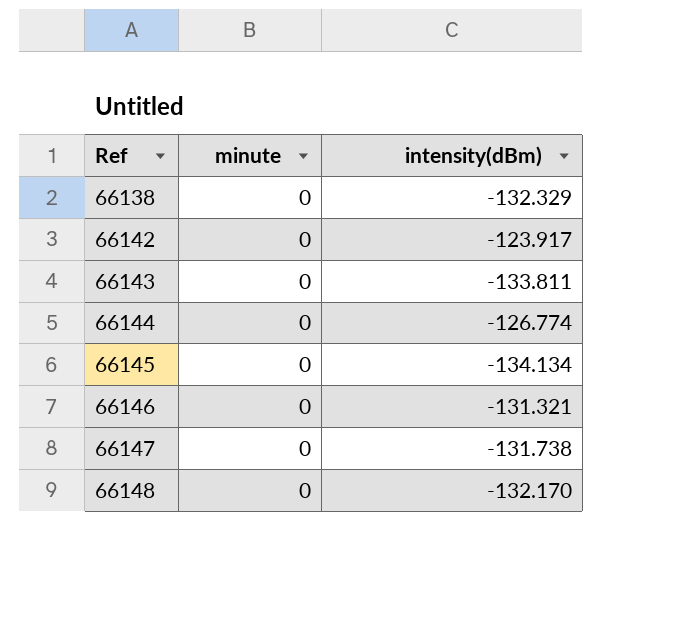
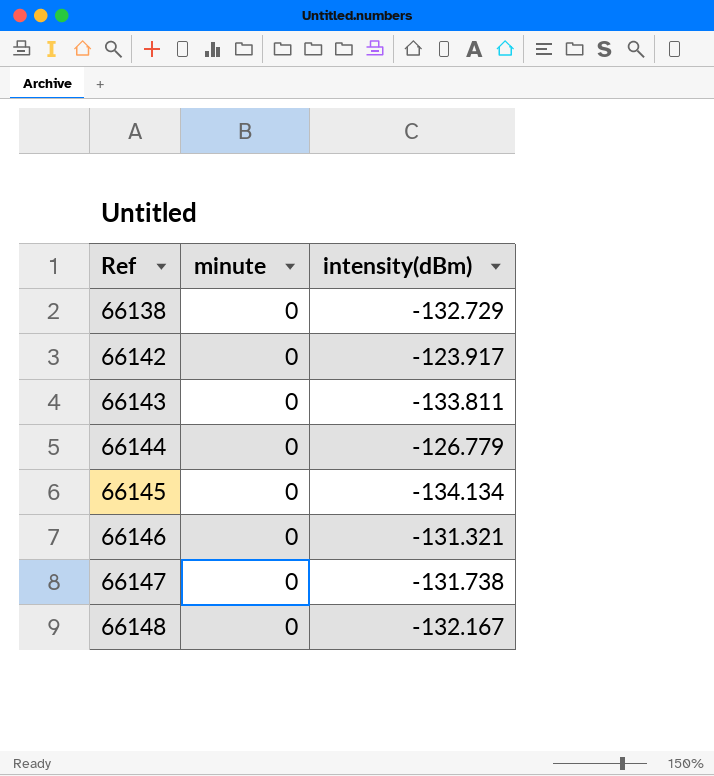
66138 | intensity(dBm): -132.329 -> -132.729
66144 | intensity(dBm): -126.774 -> -126.779
66148 | intensity(dBm): -132.170 -> -132.167

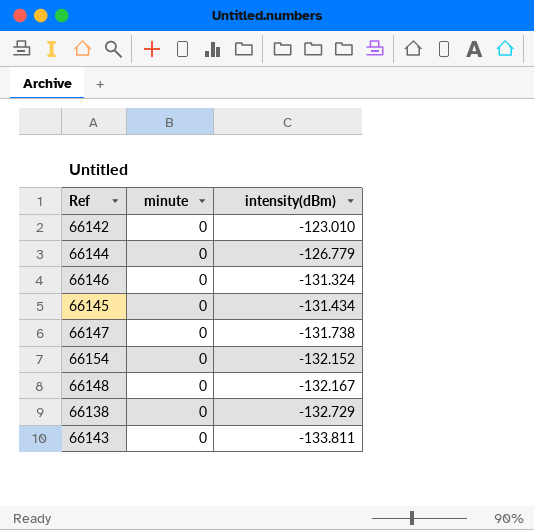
row order: Ref ascending -> intensity(dBm) descending
66142 | intensity(dBm): -123.917 -> -123.010
66146 | intensity(dBm): -131.321 -> -131.324
66145 | intensity(dBm): -134.134 -> -131.434
row 66154: none -> 0 | -132.152

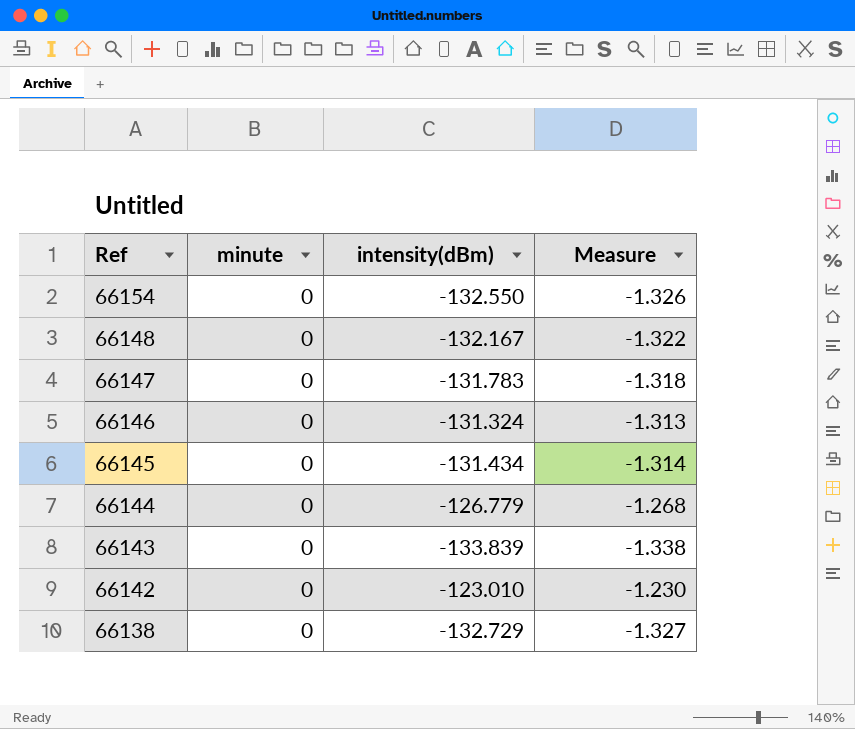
row order: intensity(dBm) descending -> Ref descending
column Measure | formula: none -> [intensity(dBm)] * 0.01
66154 | intensity(dBm): -132.152 -> -132.550
66147 | intensity(dBm): -131.738 -> -131.783
66143 | intensity(dBm): -133.811 -> -133.839

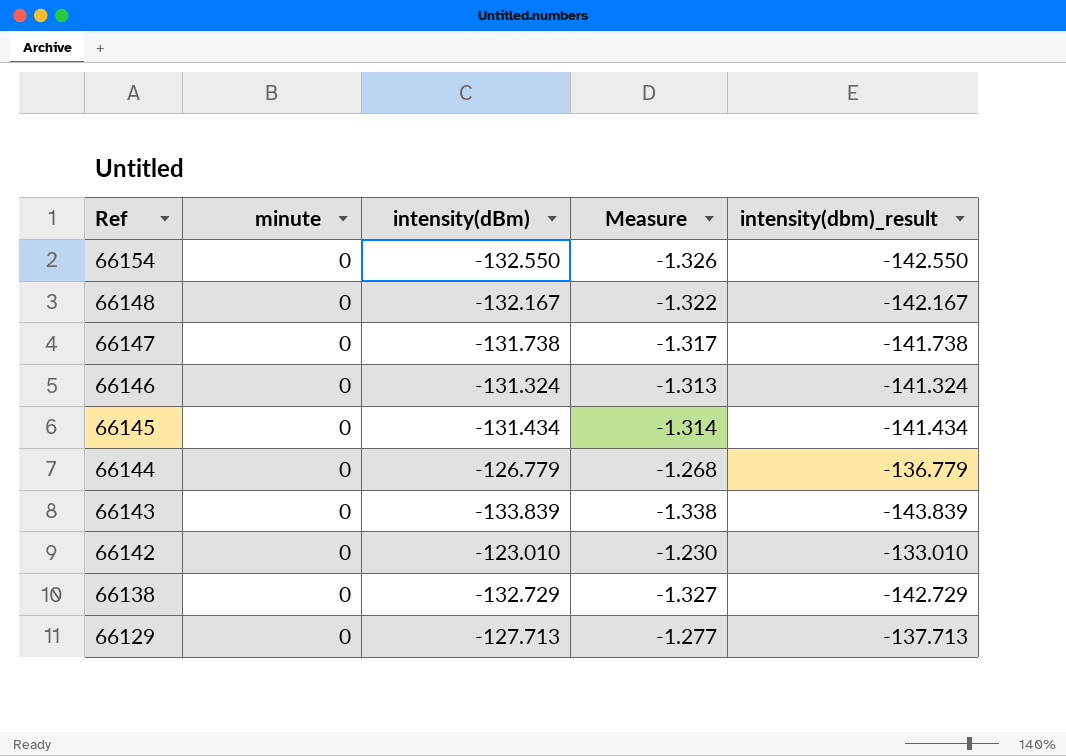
column intensity(dbm)_result | formula: none -> [intensity(dBm)] - 10
66147 | intensity(dBm): -131.783 -> -131.738
66147 | Measure: -1.318 -> -1.317
row 66129: none -> 0 | -127.713 | -1.277 | -137.713

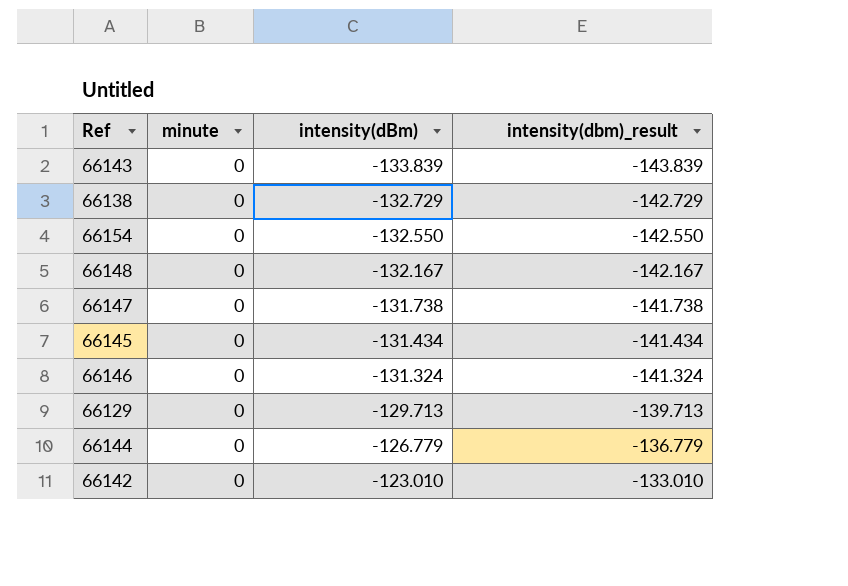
row order: Ref descending -> intensity(dBm) ascending
column Measure | formula: [intensity(dBm)] * 0.01 -> none
66129 | intensity(dBm): -127.713 -> -129.713
66129 | intensity(dbm)_result: -137.713 -> -139.713

